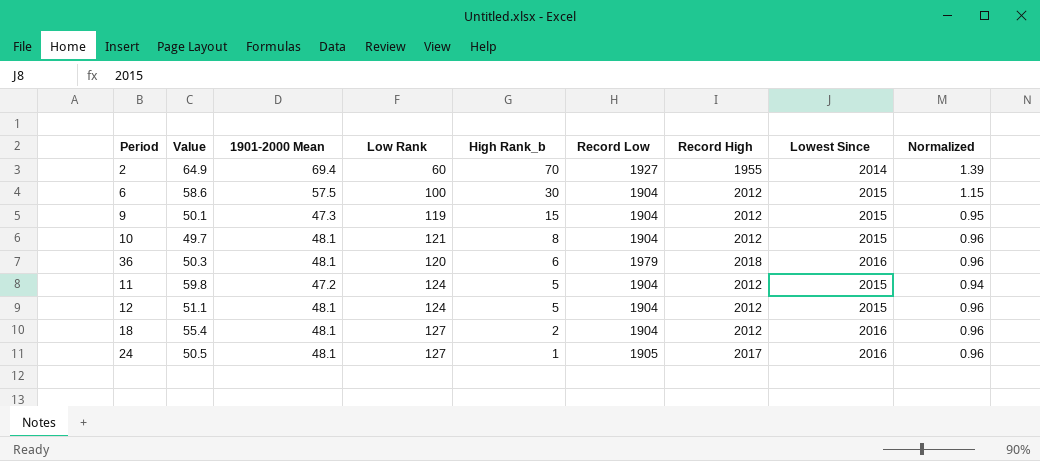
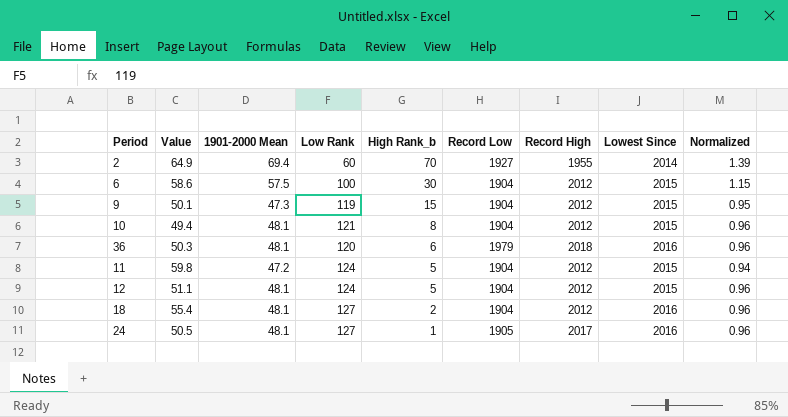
10 | Value: 49.7 -> 49.4

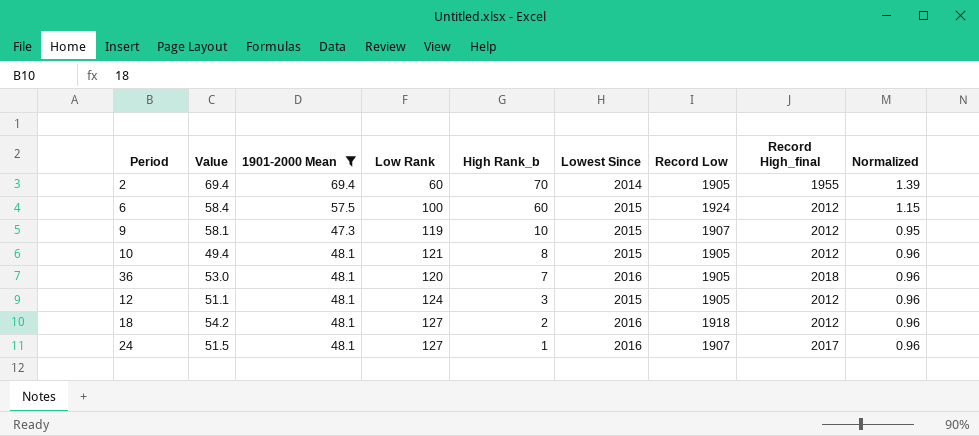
filter: none -> 1901-2000 Mean != 47.2
column Lowest Since | position: 8 -> 6
column name: Record High -> Record High_final
2 | Value: 64.9 -> 69.4
2 | Record Low: 1927 -> 1905
6 | Value: 58.6 -> 58.4
6 | High Rank_b: 30 -> 60
6 | Record Low: 1904 -> 1924
9 | Value: 50.1 -> 58.1
9 | High Rank_b: 15 -> 10
9 | Record Low: 1904 -> 1907
10 | Record Low: 1904 -> 1905
36 | Value: 50.3 -> 53.0
36 | High Rank_b: 6 -> 7
36 | Record Low: 1979 -> 1905
12 | High Rank_b: 5 -> 3
12 | Record Low: 1904 -> 1905
18 | Value: 55.4 -> 54.2
18 | Record Low: 1904 -> 1918
24 | Value: 50.5 -> 51.5
24 | Record Low: 1905 -> 1907

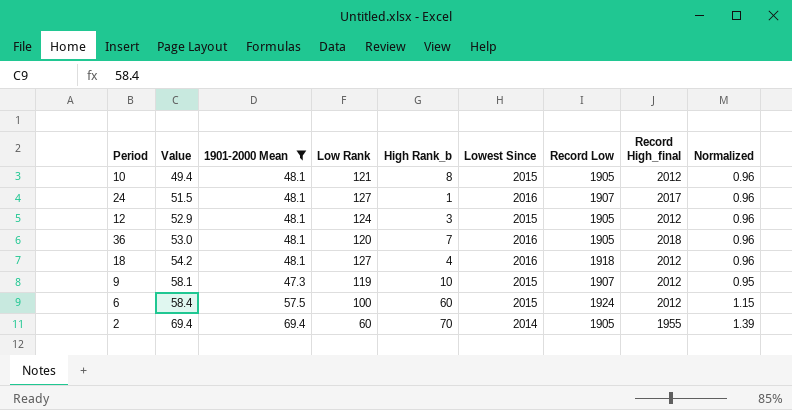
row order: High Rank_b descending -> Value ascending
12 | Value: 51.1 -> 52.9
18 | High Rank_b: 2 -> 4

